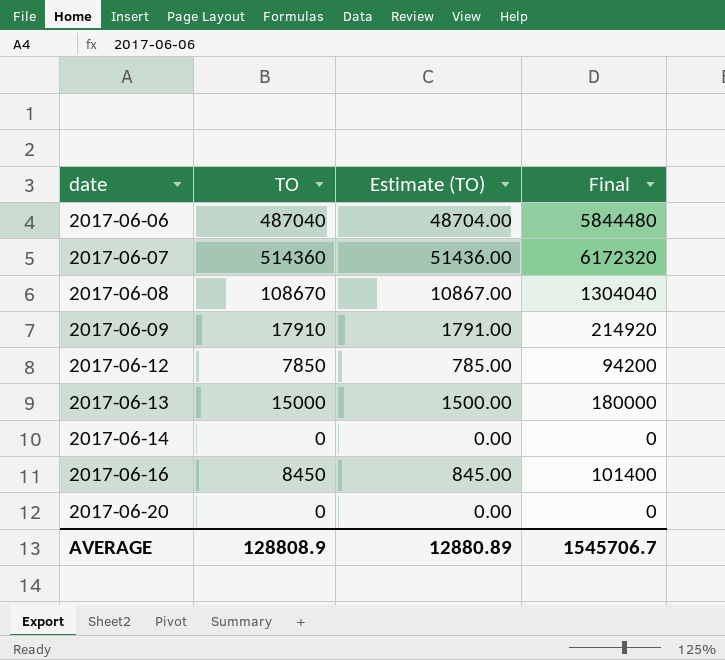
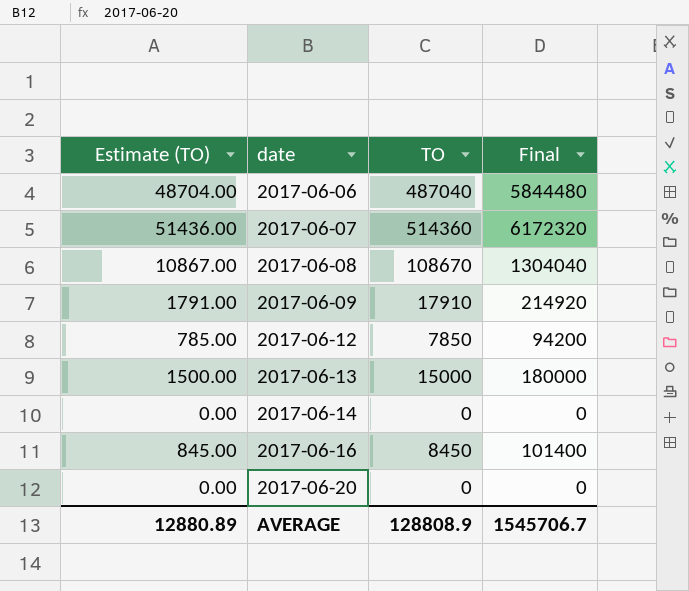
column Estimate (TO) | position: 3 -> 1

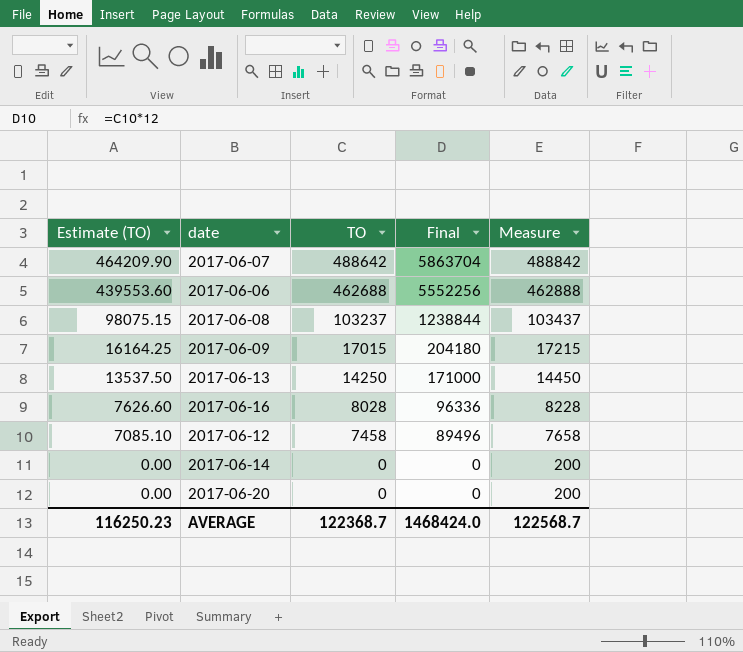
row order: date ascending -> Estimate (TO) descending
column Estimate (TO) | formula: [TO] * 0.1 -> [TO] * 0.95
column Measure | formula: none -> [TO] + 200
2017-06-07 | TO: 514360 -> 488642
2017-06-07 | Final: 6172320 -> 5863704
2017-06-06 | TO: 487040 -> 462688
2017-06-06 | Final: 5844480 -> 5552256
2017-06-08 | TO: 108670 -> 103237
2017-06-08 | Final: 1304040 -> 1238844
2017-06-09 | TO: 17910 -> 17015
2017-06-09 | Final: 214920 -> 204180
2017-06-13 | TO: 15000 -> 14250
2017-06-13 | Final: 180000 -> 171000
2017-06-16 | TO: 8450 -> 8028
2017-06-16 | Final: 101400 -> 96336
2017-06-12 | TO: 7850 -> 7458
2017-06-12 | Final: 94200 -> 89496
AVERAGE | Estimate (TO): 12880.89 -> 116250.23
AVERAGE | TO: 128808.9 -> 122368.7
AVERAGE | Final: 1545706.7 -> 1468424.0

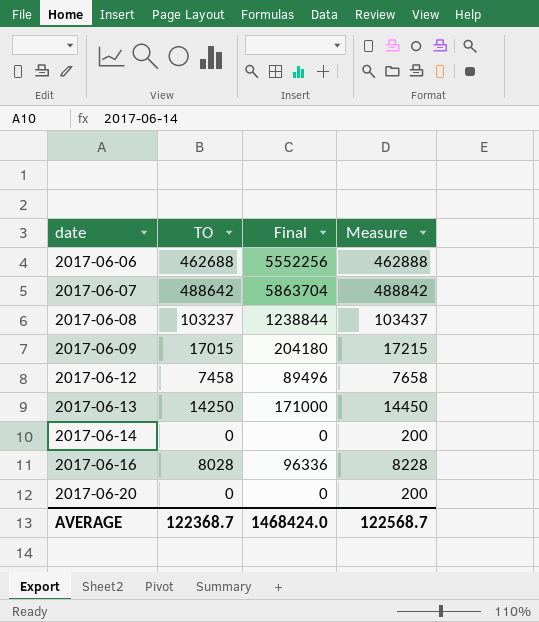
row order: Estimate (TO) descending -> date ascending
column Estimate (TO) | formula: [TO] * 0.95 -> none

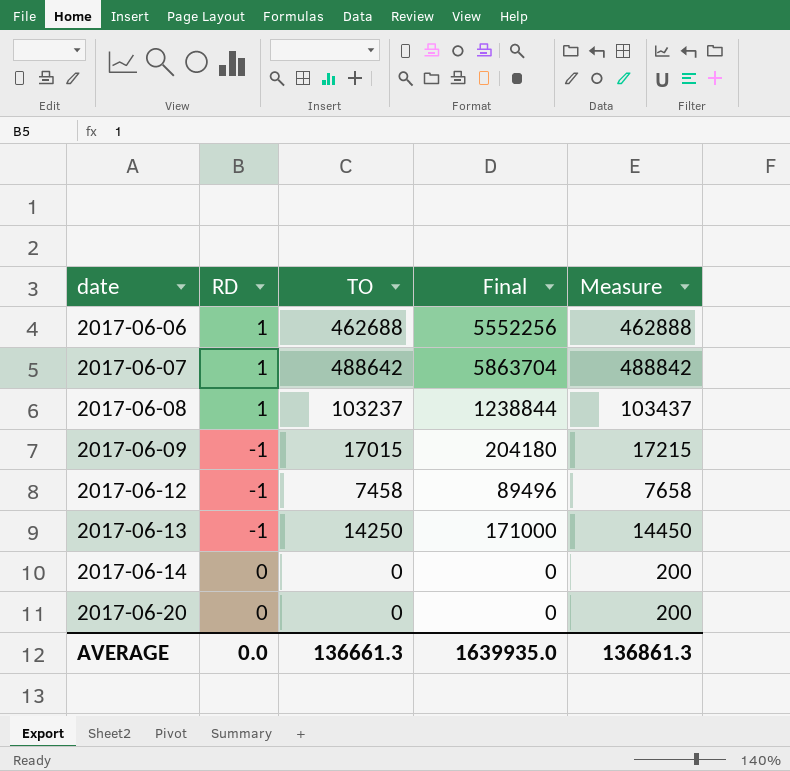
column RD | position: none -> 2
row 2017-06-16: 8028 | 96336 | 8228 -> none
AVERAGE | TO: 122368.7 -> 136661.3
AVERAGE | Final: 1468424.0 -> 1639935.0
AVERAGE | Measure: 122568.7 -> 136861.3

